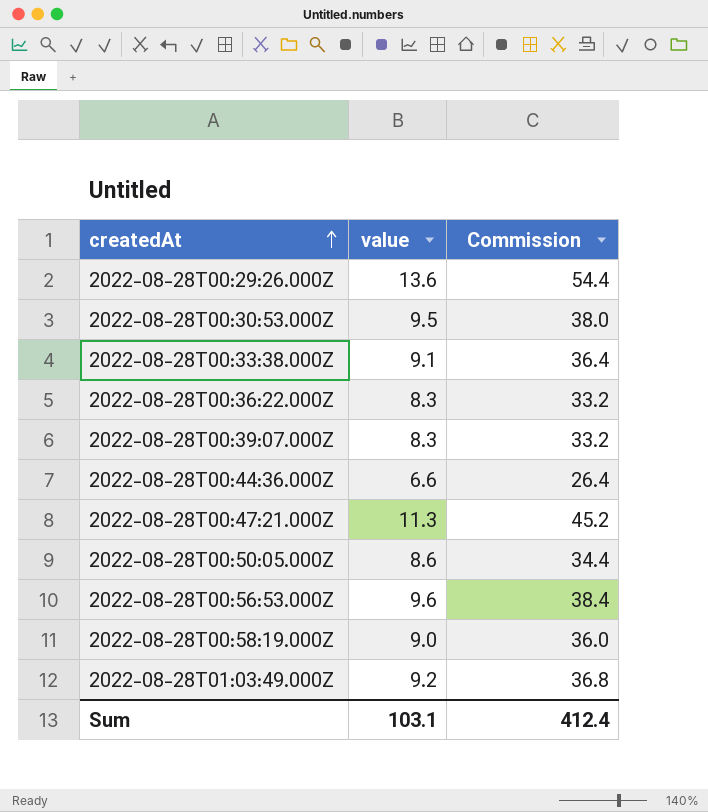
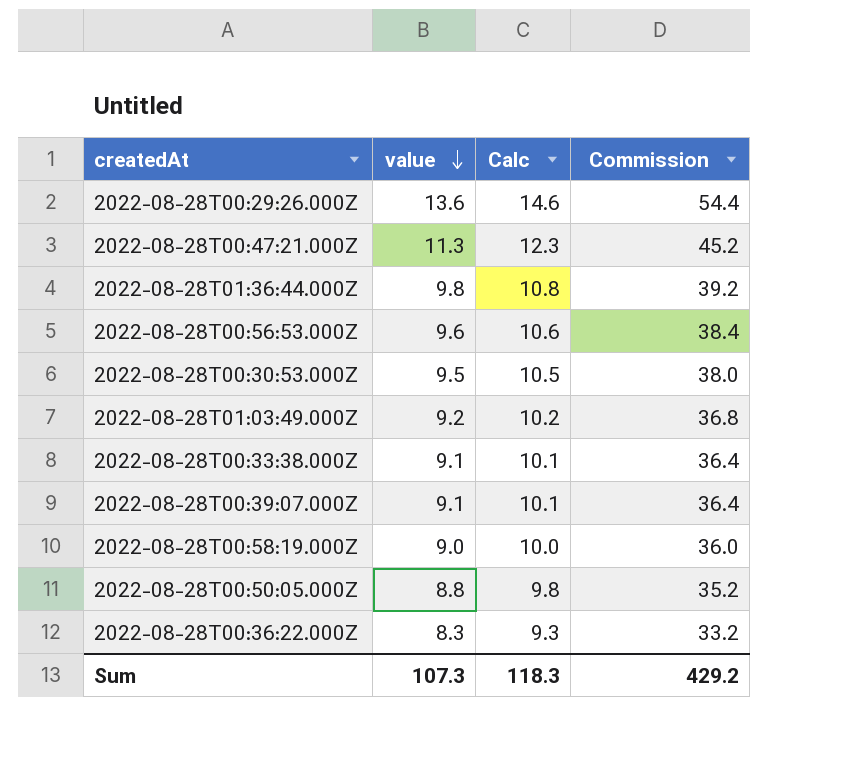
row order: createdAt ascending -> value descending
column Calc | formula: none -> [value] + 1
row 2022-08-28T00:44:36.000Z: 6.6 | 26.4 -> none
row 2022-08-28T01:36:44.000Z: none -> 9.8 | 10.8 | 39.2
2022-08-28T00:39:07.000Z | value: 8.3 -> 9.1
2022-08-28T00:39:07.000Z | Commission: 33.2 -> 36.4
2022-08-28T00:50:05.000Z | value: 8.6 -> 8.8
2022-08-28T00:50:05.000Z | Commission: 34.4 -> 35.2
Sum | value: 103.1 -> 107.3
Sum | Commission: 412.4 -> 429.2

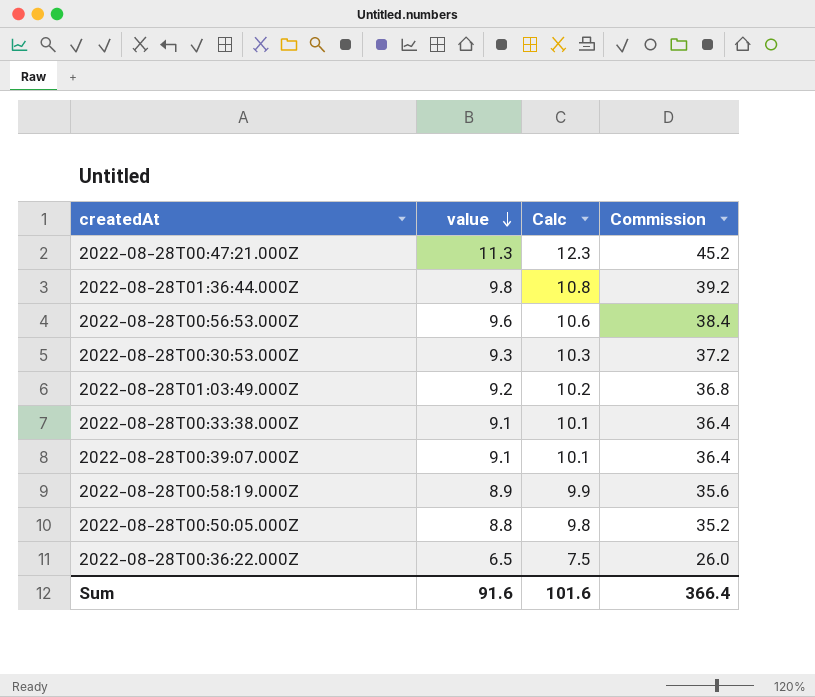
row 2022-08-28T00:29:26.000Z: 13.6 | 14.6 | 54.4 -> none
2022-08-28T00:30:53.000Z | value: 9.5 -> 9.3
2022-08-28T00:30:53.000Z | Calc: 10.5 -> 10.3
2022-08-28T00:30:53.000Z | Commission: 38.0 -> 37.2
2022-08-28T00:58:19.000Z | value: 9.0 -> 8.9
2022-08-28T00:58:19.000Z | Calc: 10.0 -> 9.9
2022-08-28T00:58:19.000Z | Commission: 36.0 -> 35.6
2022-08-28T00:36:22.000Z | value: 8.3 -> 6.5
2022-08-28T00:36:22.000Z | Calc: 9.3 -> 7.5
2022-08-28T00:36:22.000Z | Commission: 33.2 -> 26.0
Sum | value: 107.3 -> 91.6
Sum | Calc: 118.3 -> 101.6
Sum | Commission: 429.2 -> 366.4

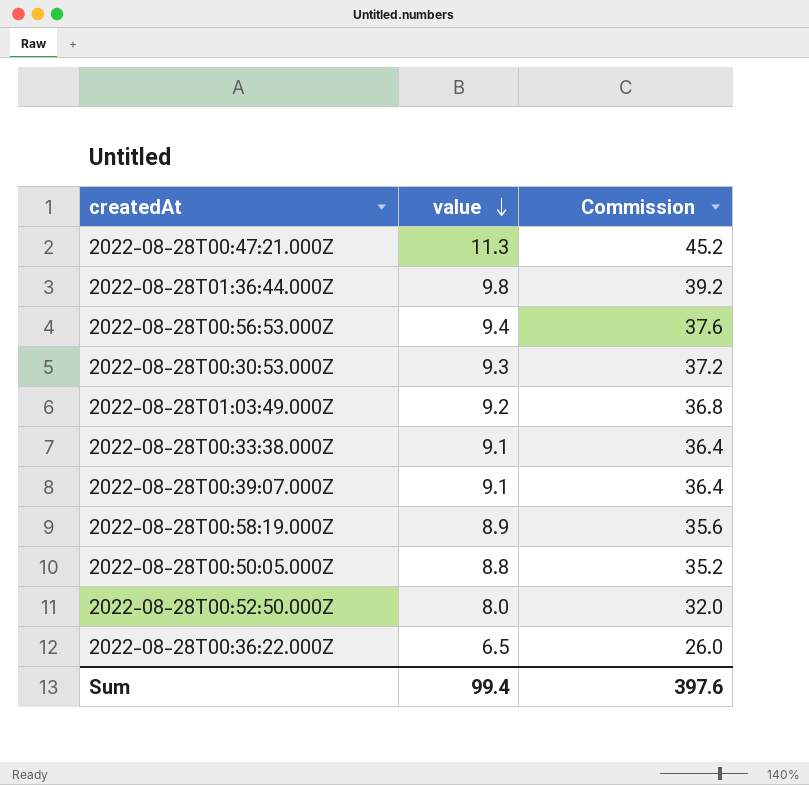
column Calc | formula: [value] + 1 -> none
2022-08-28T00:56:53.000Z | value: 9.6 -> 9.4
2022-08-28T00:56:53.000Z | Commission: 38.4 -> 37.6
row 2022-08-28T00:52:50.000Z: none -> 8.0 | 32.0
Sum | value: 91.6 -> 99.4
Sum | Commission: 366.4 -> 397.6

